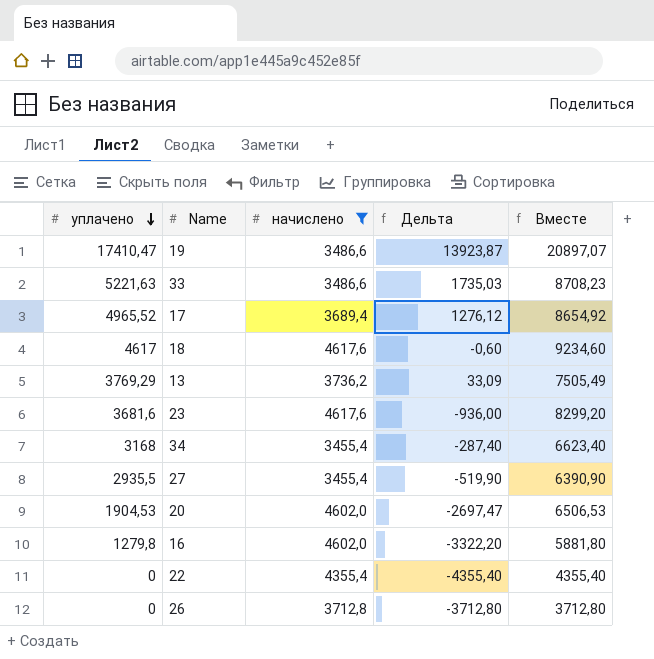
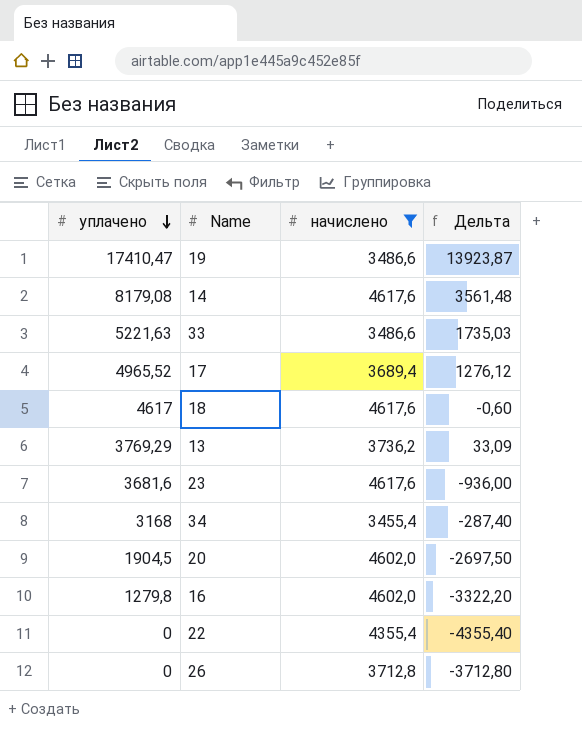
column Вместе | formula: [уплачено] + [начислено] -> none
row 27: 2935,5 | 3455,4 | -519,90 | 6390,90 -> none
row 14: none -> 8179,08 | 4617,6 | 3561,48
20 | уплачено: 1904,53 -> 1904,5
20 | Дельта: -2697,47 -> -2697,50

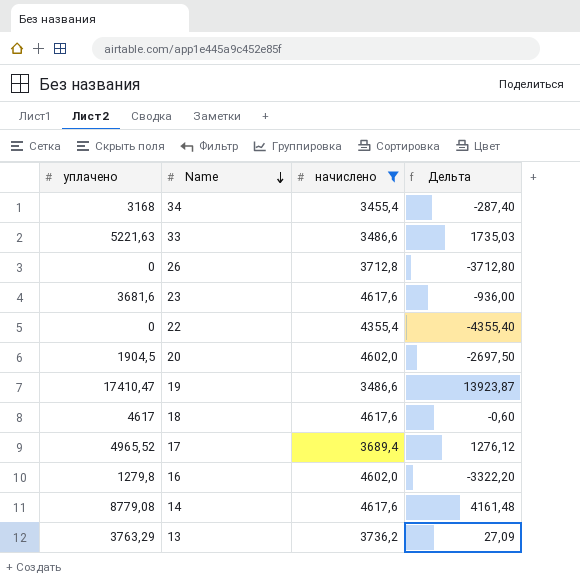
row order: уплачено descending -> Name descending
14 | уплачено: 8179,08 -> 8779,08
14 | Дельта: 3561,48 -> 4161,48
13 | уплачено: 3769,29 -> 3763,29
13 | Дельта: 33,09 -> 27,09

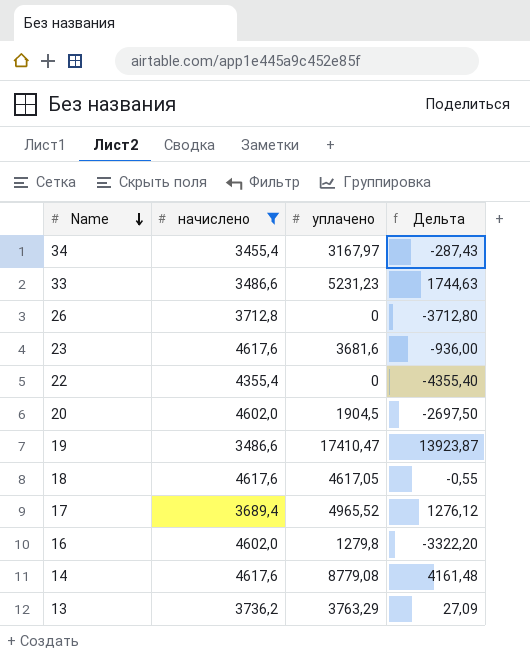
column уплачено | position: 1 -> 3
34 | уплачено: 3168 -> 3167,97
34 | Дельта: -287,40 -> -287,43
33 | уплачено: 5221,63 -> 5231,23
33 | Дельта: 1735,03 -> 1744,63
18 | уплачено: 4617 -> 4617,05
18 | Дельта: -0,60 -> -0,55

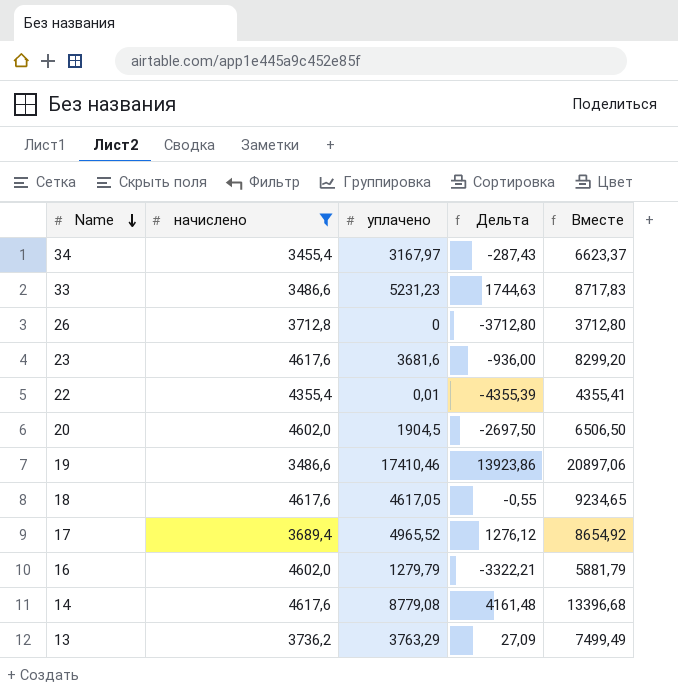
column Вместе | formula: none -> [начислено] + [уплачено]
22 | уплачено: 0 -> 0,01
22 | Дельта: -4355,40 -> -4355,39
19 | уплачено: 17410,47 -> 17410,46
19 | Дельта: 13923,87 -> 13923,86
16 | уплачено: 1279,8 -> 1279,79
16 | Дельта: -3322,20 -> -3322,21

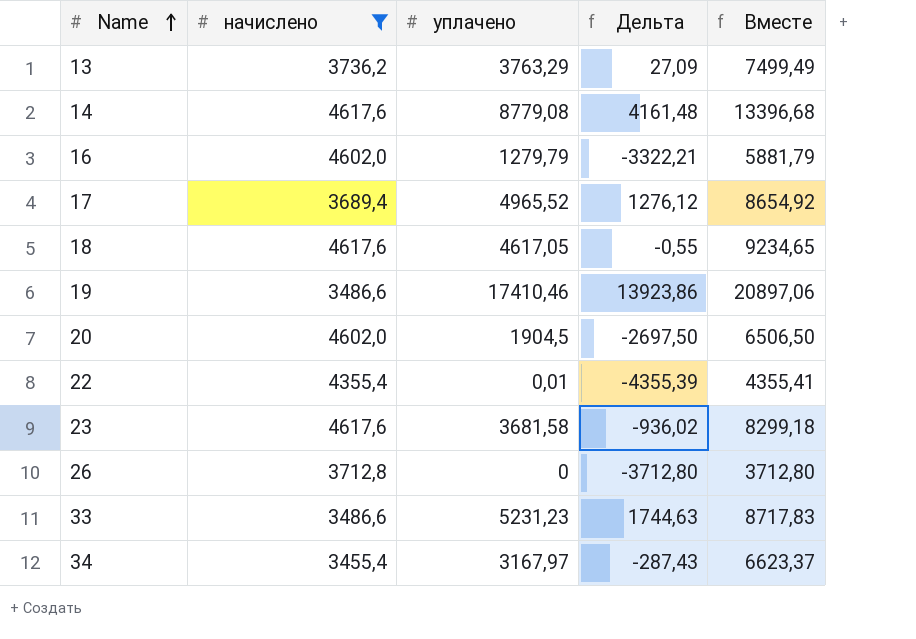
row order: Name descending -> Name ascending
23 | уплачено: 3681,6 -> 3681,58
23 | Дельта: -936,00 -> -936,02
23 | Вместе: 8299,20 -> 8299,18

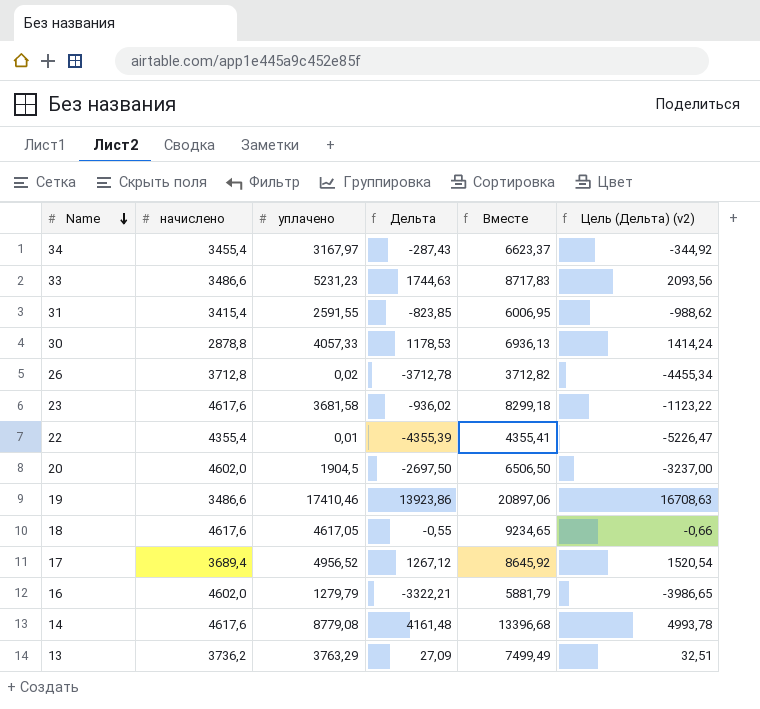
filter: начислено >= 3455,4 -> none
row order: Name ascending -> Name descending
column Цель (Дельта) (v2) | formula: none -> [Дельта] * 1,2
26 | уплачено: 0 -> 0,02
26 | Дельта: -3712,80 -> -3712,78
26 | Вместе: 3712,80 -> 3712,82
17 | уплачено: 4965,52 -> 4956,52
17 | Дельта: 1276,12 -> 1267,12
17 | Вместе: 8654,92 -> 8645,92

